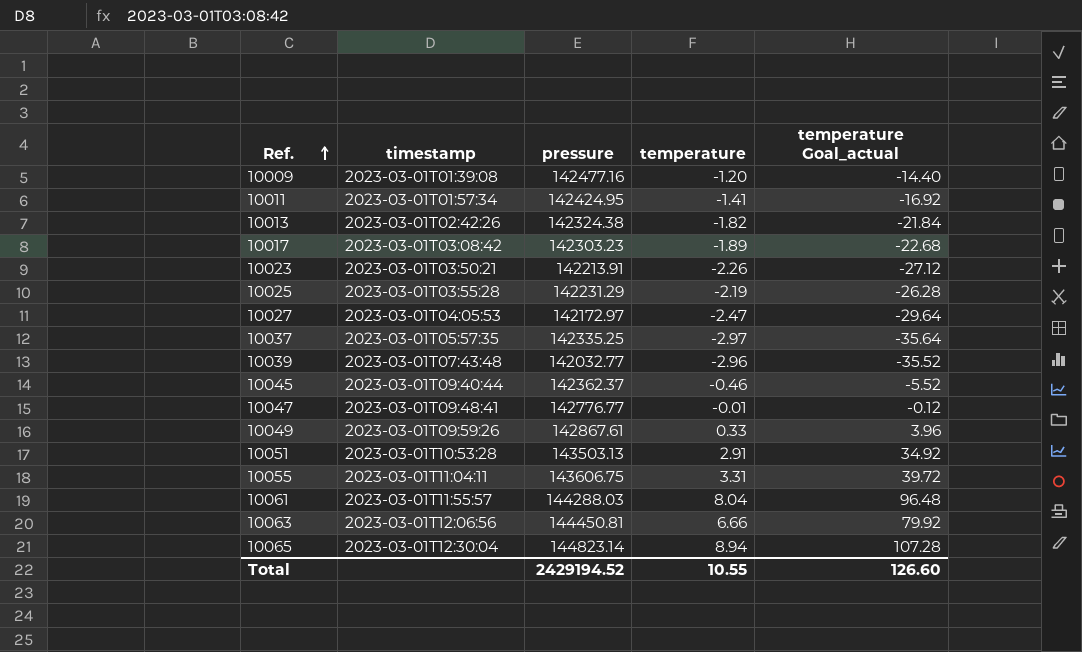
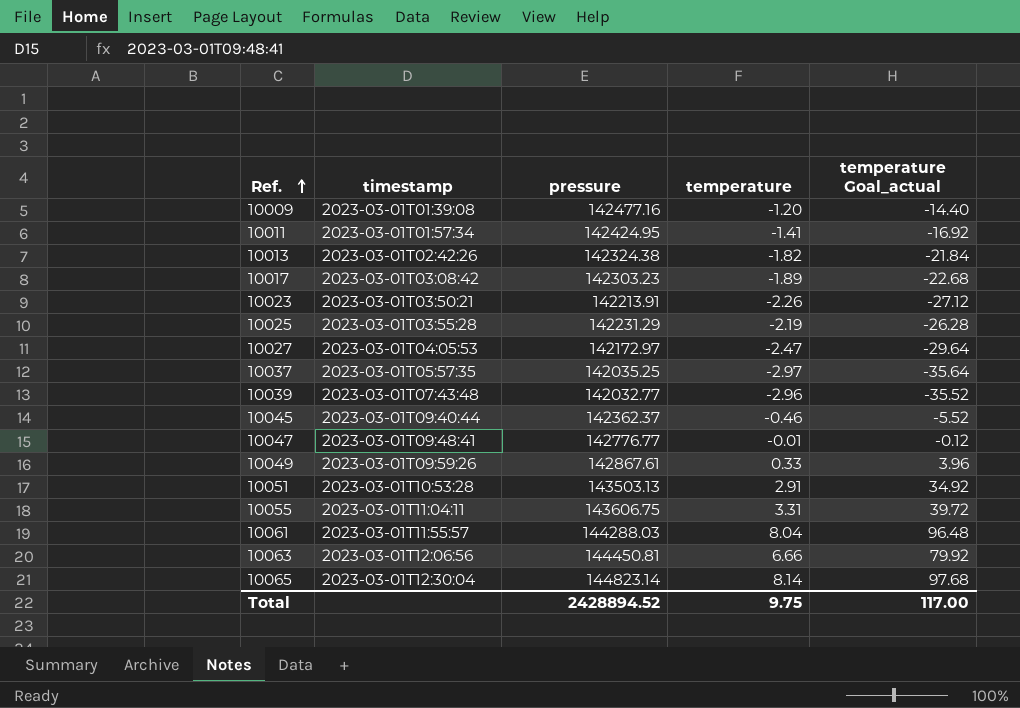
10037 | pressure: 142335.25 -> 142035.25
10065 | temperature: 8.94 -> 8.14
10065 | temperature Goal_actual: 107.28 -> 97.68
Total | pressure: 2429194.52 -> 2428894.52
Total | temperature: 10.55 -> 9.75
Total | temperature Goal_actual: 126.60 -> 117.00

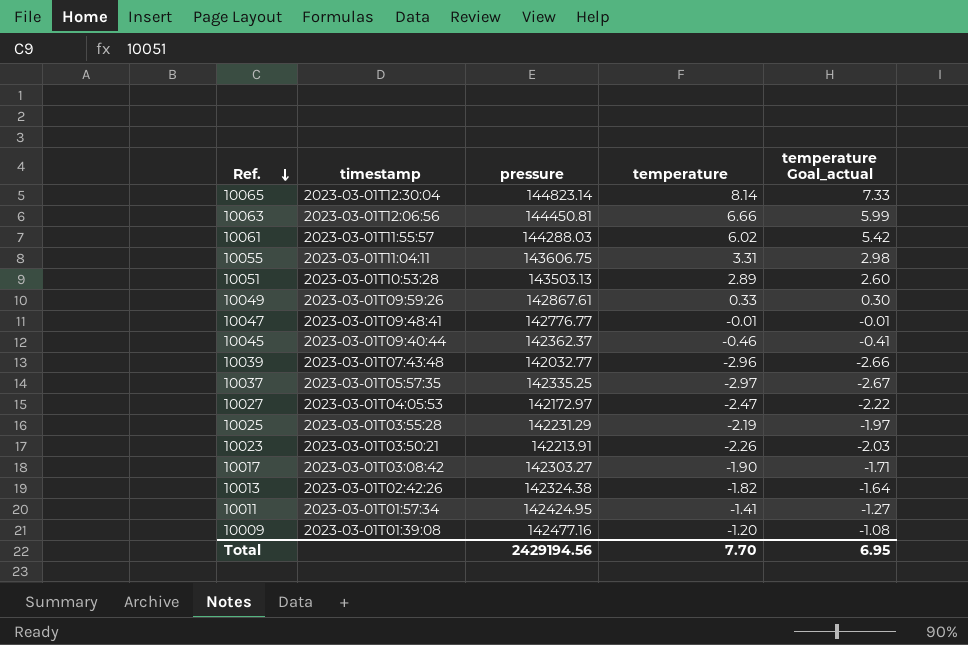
row order: Ref. ascending -> Ref. descending
column temperature Goal_actual | formula: [temperature] * 12 -> [temperature] * 0.9
10061 | temperature: 8.04 -> 6.02
10051 | temperature: 2.91 -> 2.89
10037 | pressure: 142035.25 -> 142335.25
10017 | pressure: 142303.23 -> 142303.27
10017 | temperature: -1.89 -> -1.90
Total | pressure: 2428894.52 -> 2429194.56
Total | temperature: 9.75 -> 7.70
Total | temperature Goal_actual: 117.00 -> 6.95

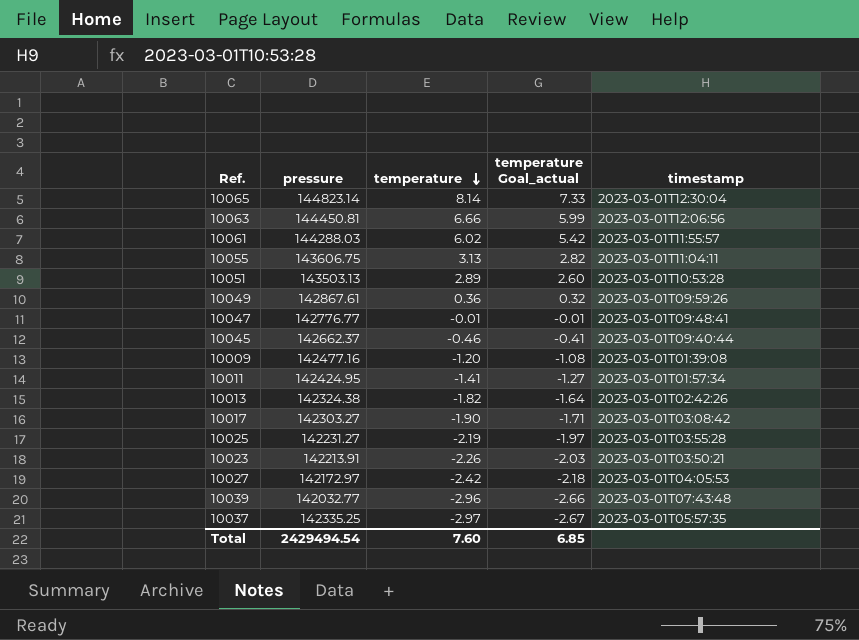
row order: Ref. descending -> temperature descending
column timestamp | position: 2 -> 5
10055 | temperature: 3.31 -> 3.13
10055 | temperature Goal_actual: 2.98 -> 2.82
10049 | temperature: 0.33 -> 0.36
10049 | temperature Goal_actual: 0.30 -> 0.32
10045 | pressure: 142362.37 -> 142662.37
10025 | pressure: 142231.29 -> 142231.27
10027 | temperature: -2.47 -> -2.42
10027 | temperature Goal_actual: -2.22 -> -2.18
Total | pressure: 2429194.56 -> 2429494.54
Total | temperature: 7.70 -> 7.60
Total | temperature Goal_actual: 6.95 -> 6.85

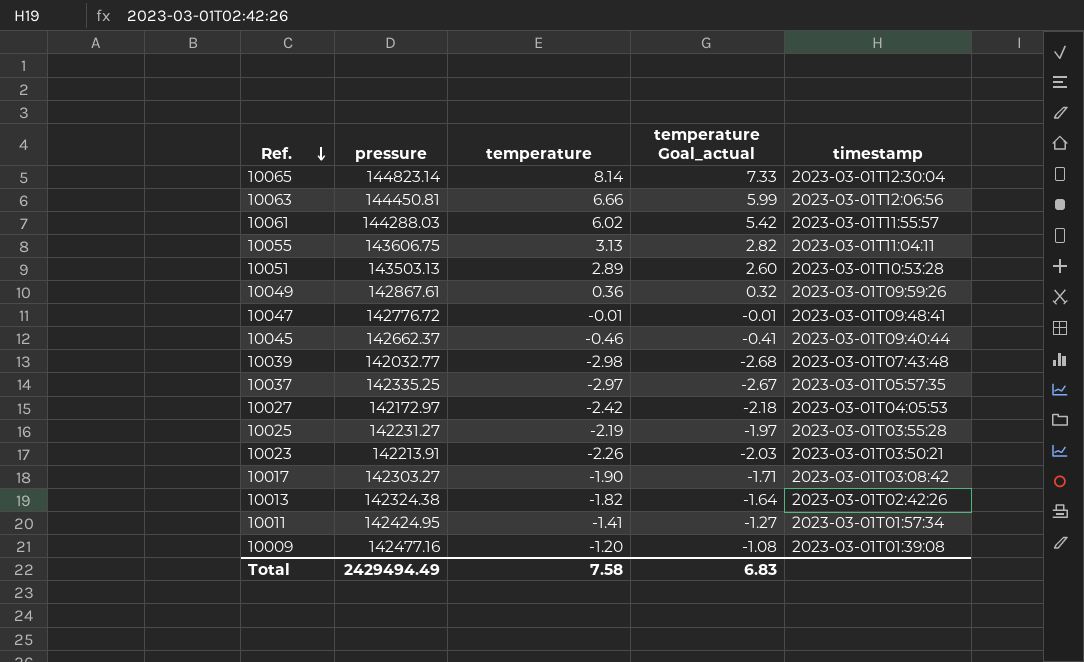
row order: temperature descending -> Ref. descending
10047 | pressure: 142776.77 -> 142776.72
10039 | temperature: -2.96 -> -2.98
10039 | temperature Goal_actual: -2.66 -> -2.68
Total | pressure: 2429494.54 -> 2429494.49
Total | temperature: 7.60 -> 7.58
Total | temperature Goal_actual: 6.85 -> 6.83

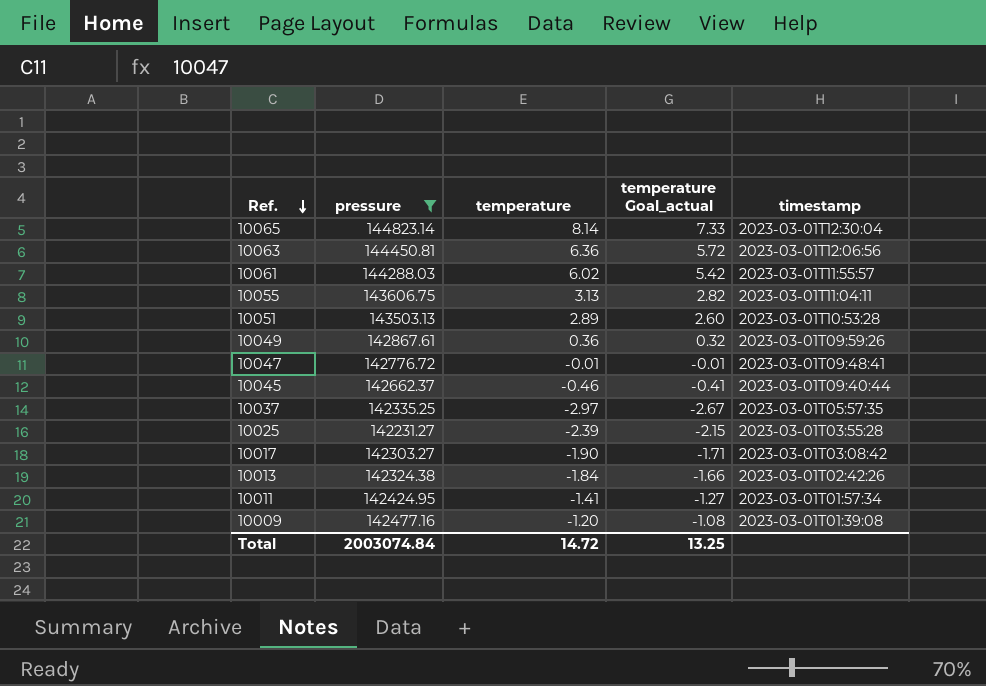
filter: none -> pressure >= 142231.27
10063 | temperature: 6.66 -> 6.36
10063 | temperature Goal_actual: 5.99 -> 5.72
10025 | temperature: -2.19 -> -2.39
10025 | temperature Goal_actual: -1.97 -> -2.15
10013 | temperature: -1.82 -> -1.84
10013 | temperature Goal_actual: -1.64 -> -1.66
Total | pressure: 2429494.49 -> 2003074.84
Total | temperature: 7.58 -> 14.72
Total | temperature Goal_actual: 6.83 -> 13.25

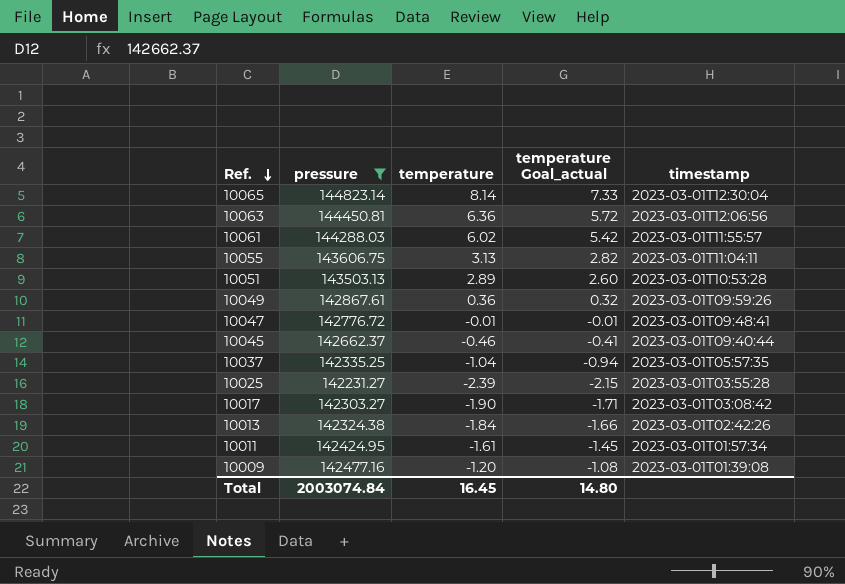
10037 | temperature: -2.97 -> -1.04
10037 | temperature Goal_actual: -2.67 -> -0.94
10011 | temperature: -1.41 -> -1.61
10011 | temperature Goal_actual: -1.27 -> -1.45
Total | temperature: 14.72 -> 16.45
Total | temperature Goal_actual: 13.25 -> 14.80

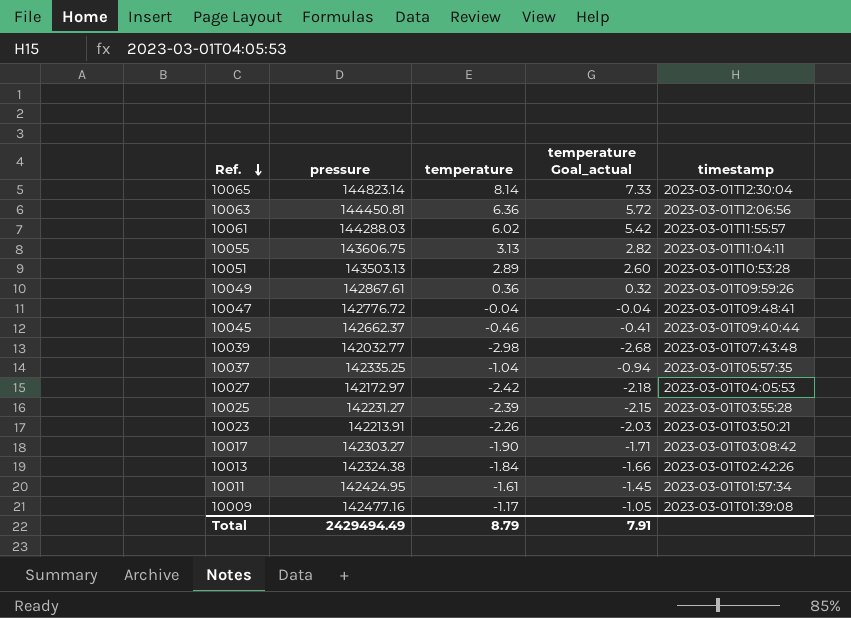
filter: pressure >= 142231.27 -> none
10047 | temperature: -0.01 -> -0.04
10047 | temperature Goal_actual: -0.01 -> -0.04
10009 | temperature: -1.20 -> -1.17
10009 | temperature Goal_actual: -1.08 -> -1.05
Total | pressure: 2003074.84 -> 2429494.49
Total | temperature: 16.45 -> 8.79
Total | temperature Goal_actual: 14.80 -> 7.91

